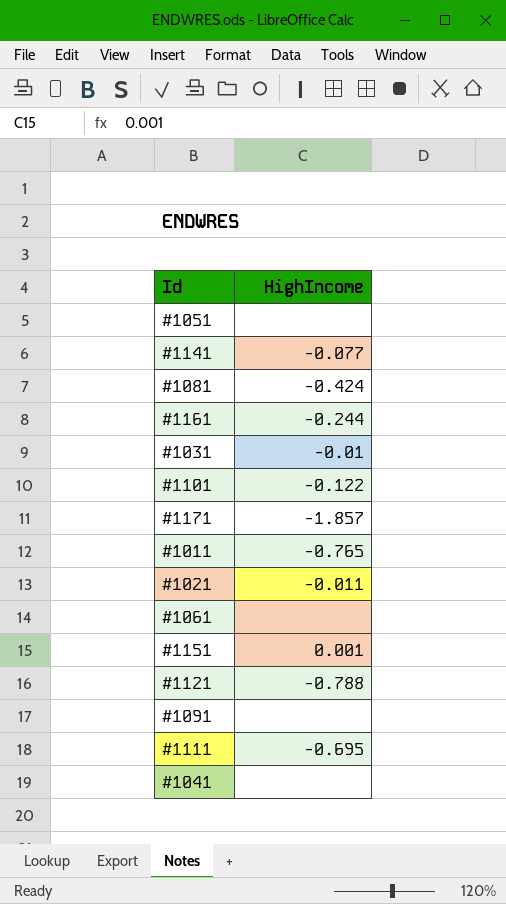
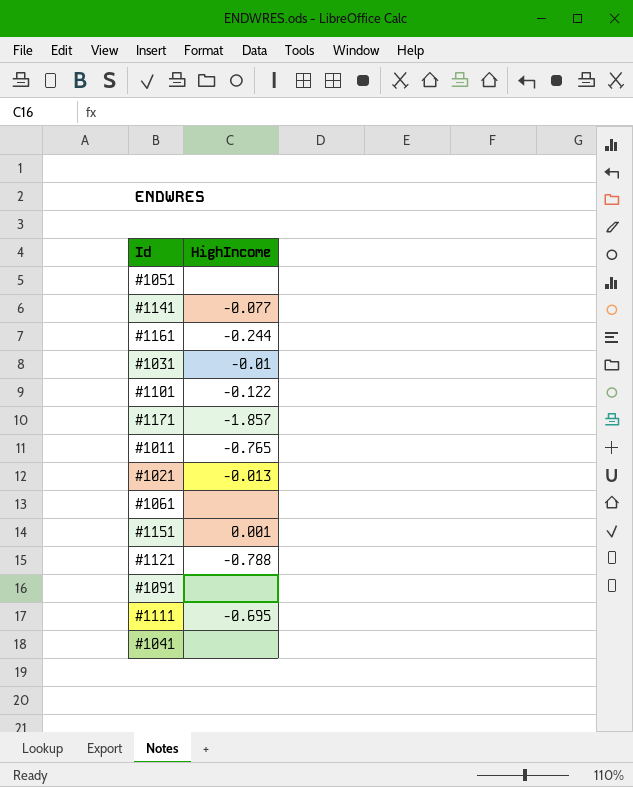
row #1081: -0.424 -> none
#1021 | HighIncome: -0.011 -> -0.013

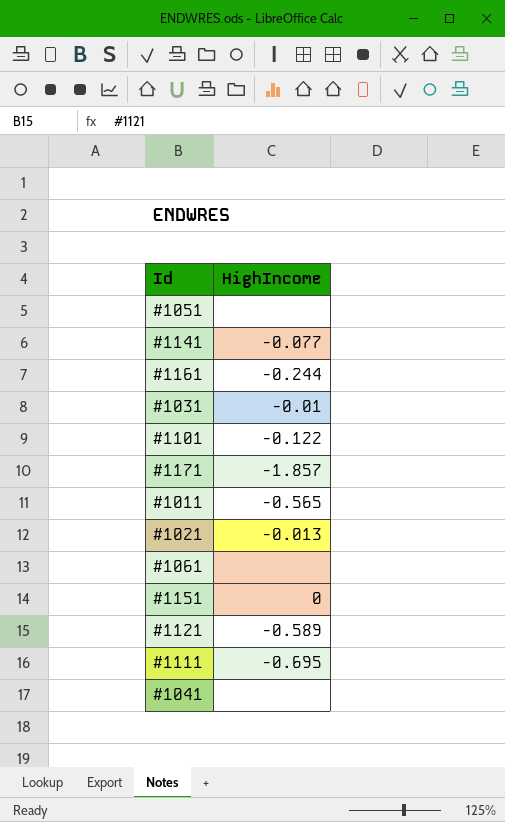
row #1091: none -> none
#1011 | HighIncome: -0.765 -> -0.565
#1151 | HighIncome: 0.001 -> 0
#1121 | HighIncome: -0.788 -> -0.589

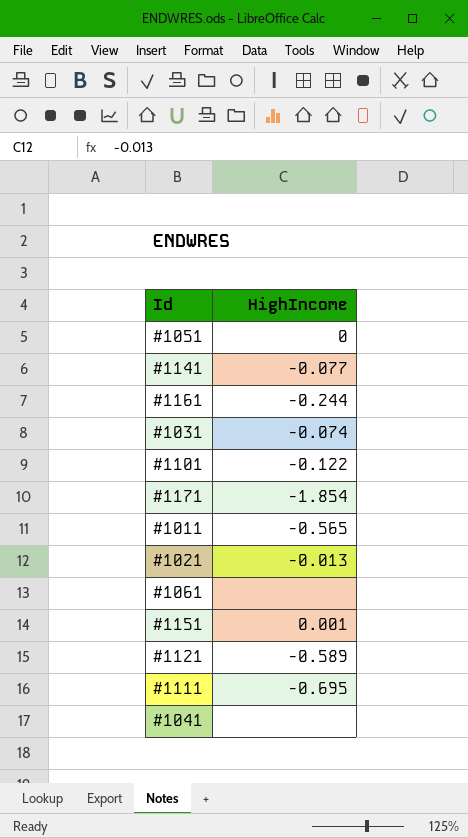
#1051 | HighIncome: none -> 0
#1031 | HighIncome: -0.01 -> -0.074
#1171 | HighIncome: -1.857 -> -1.854
#1151 | HighIncome: 0 -> 0.001

